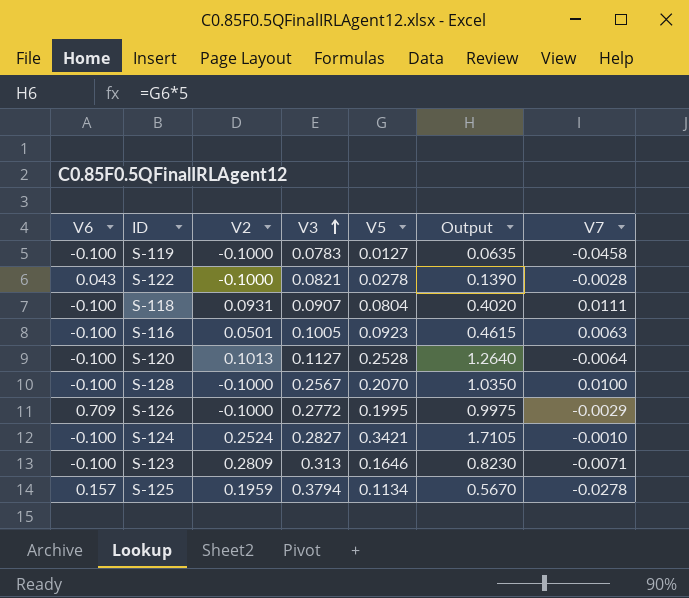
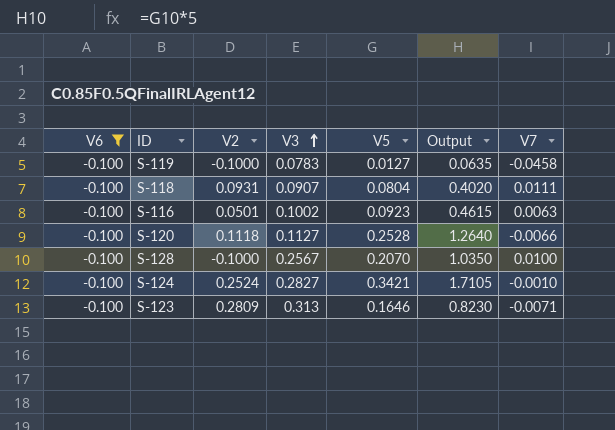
filter: none -> V6 = -0.100
S-116 | V3: 0.1005 -> 0.1002
S-120 | V2: 0.1013 -> 0.1118
S-120 | V7: -0.0064 -> -0.0066

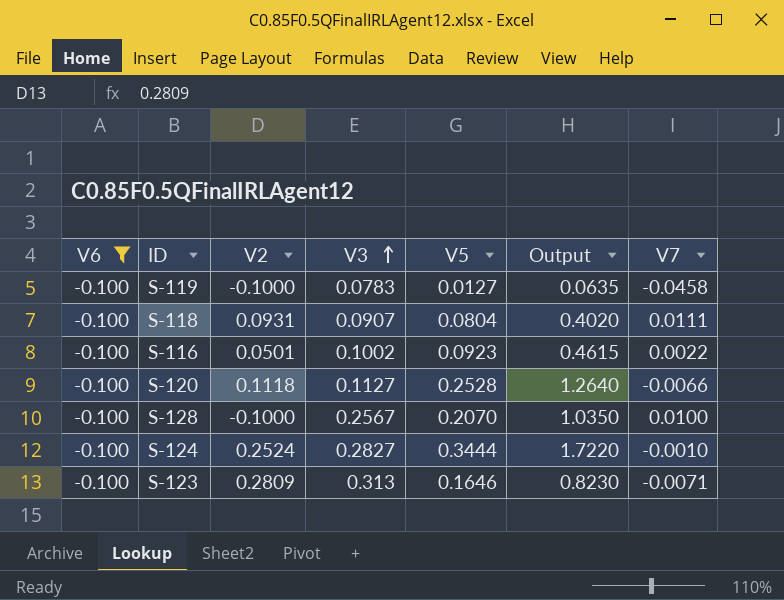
S-116 | V7: 0.0063 -> 0.0022
S-124 | V5: 0.3421 -> 0.3444
S-124 | Output: 1.7105 -> 1.7220

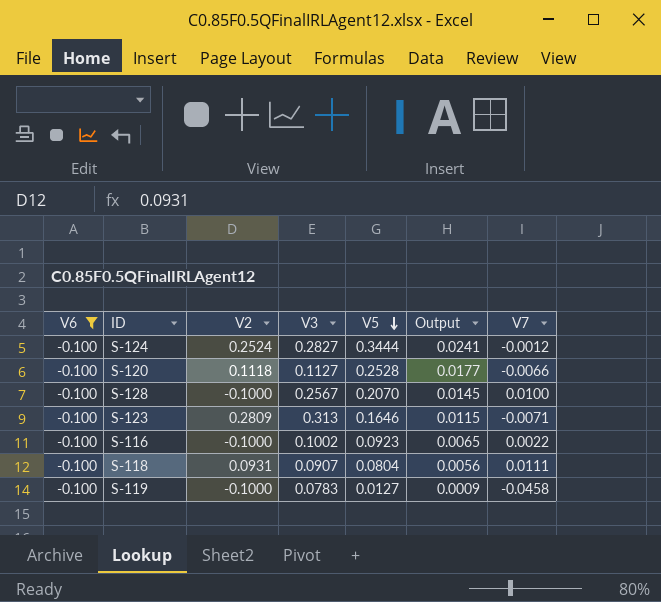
row order: V3 ascending -> V5 descending
column Output | formula: [V5] * 5 -> [V5] * 0.07
S-124 | V7: -0.0010 -> -0.0012
S-116 | V2: 0.0501 -> -0.1000

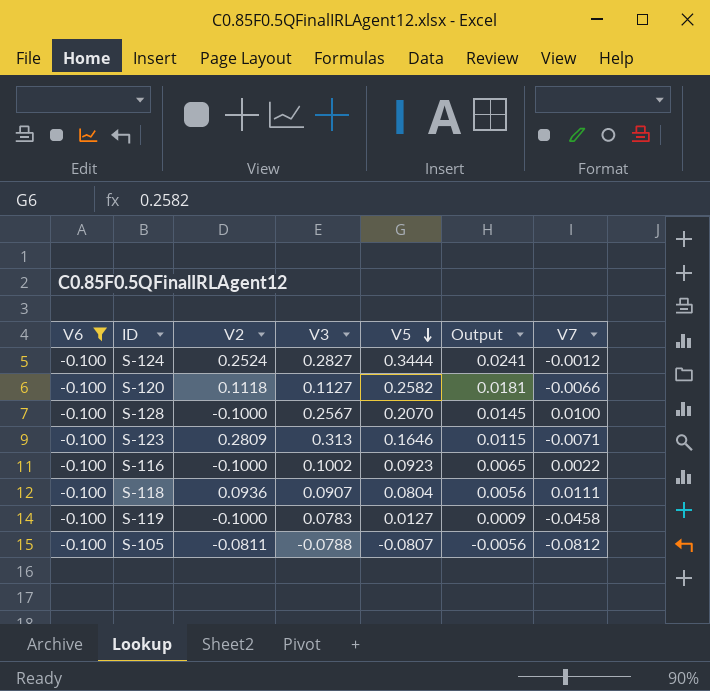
S-120 | V5: 0.2528 -> 0.2582
S-120 | Output: 0.0177 -> 0.0181
S-118 | V2: 0.0931 -> 0.0936
row S-105: none -> -0.100 | -0.0811 | -0.0788 | -0.0807 | -0.0056 | -0.0812

